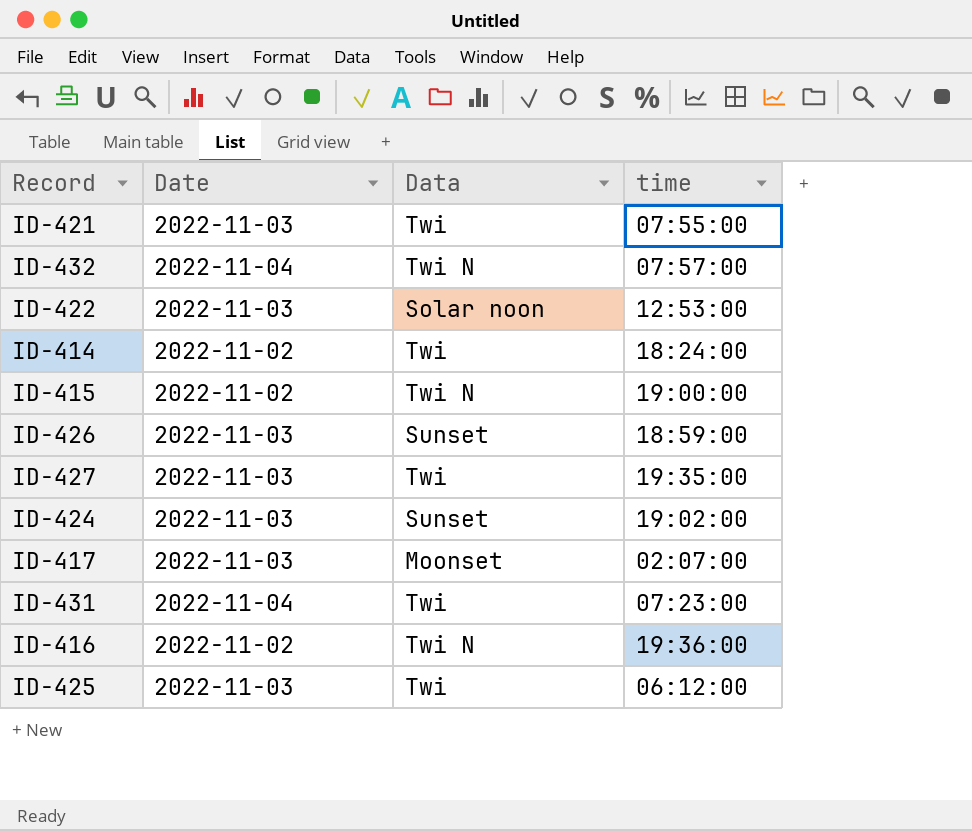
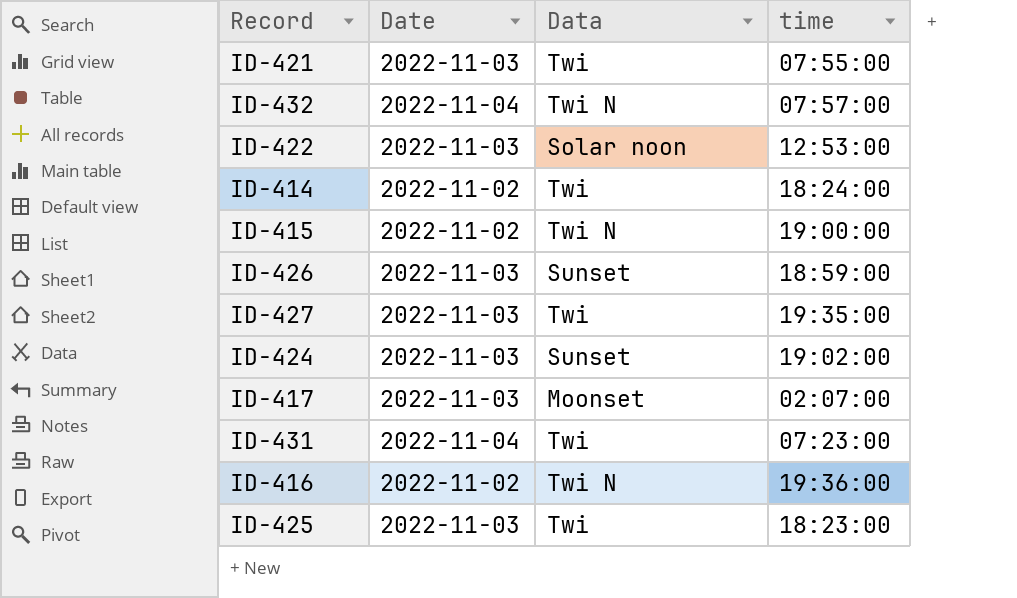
ID-425 | time: 06:12:00 -> 18:23:00

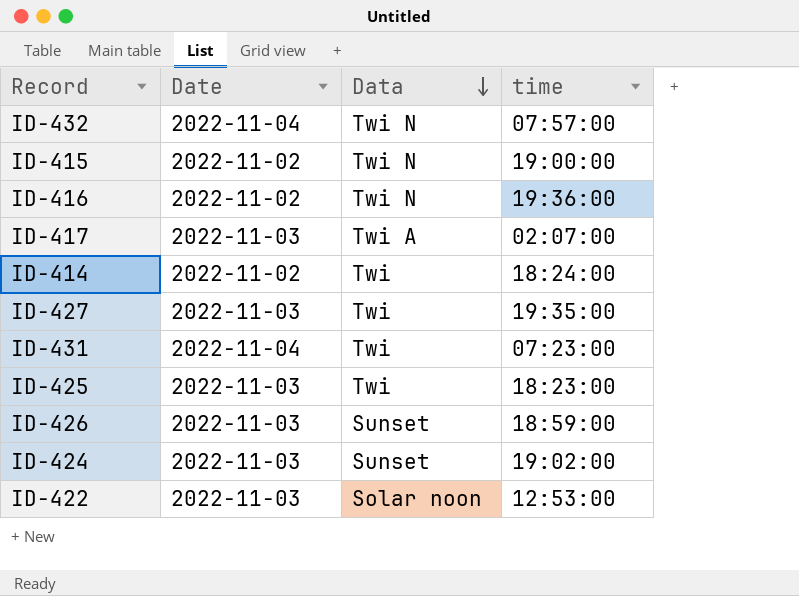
row order: none -> Data descending
row ID-421: 2022-11-03 | Twi | 07:55:00 -> none
ID-417 | Data: Moonset -> Twi A

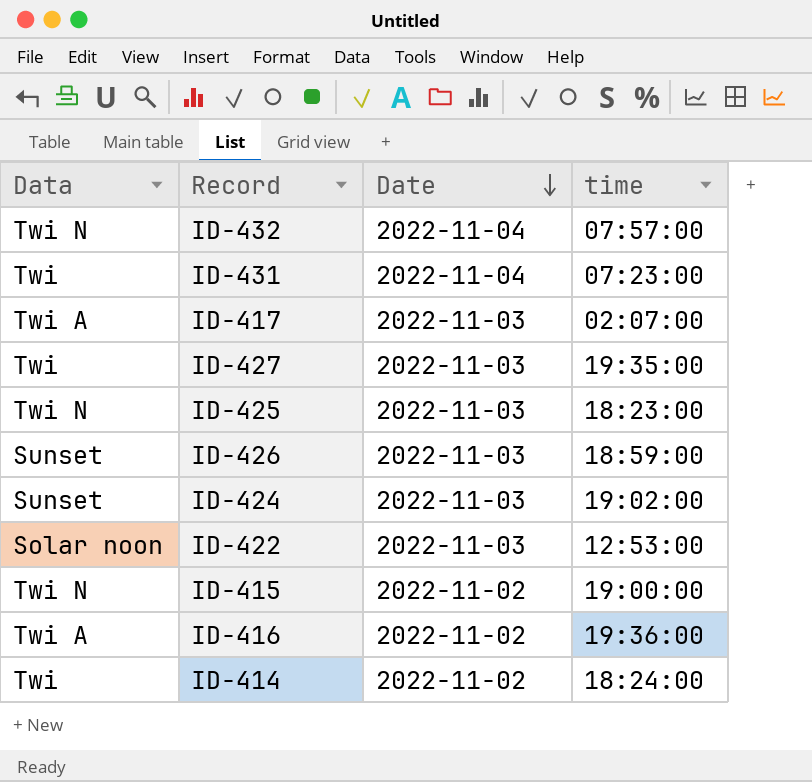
row order: Data descending -> Date descending
column Data | position: 3 -> 1
ID-425 | Data: Twi -> Twi N
ID-416 | Data: Twi N -> Twi A

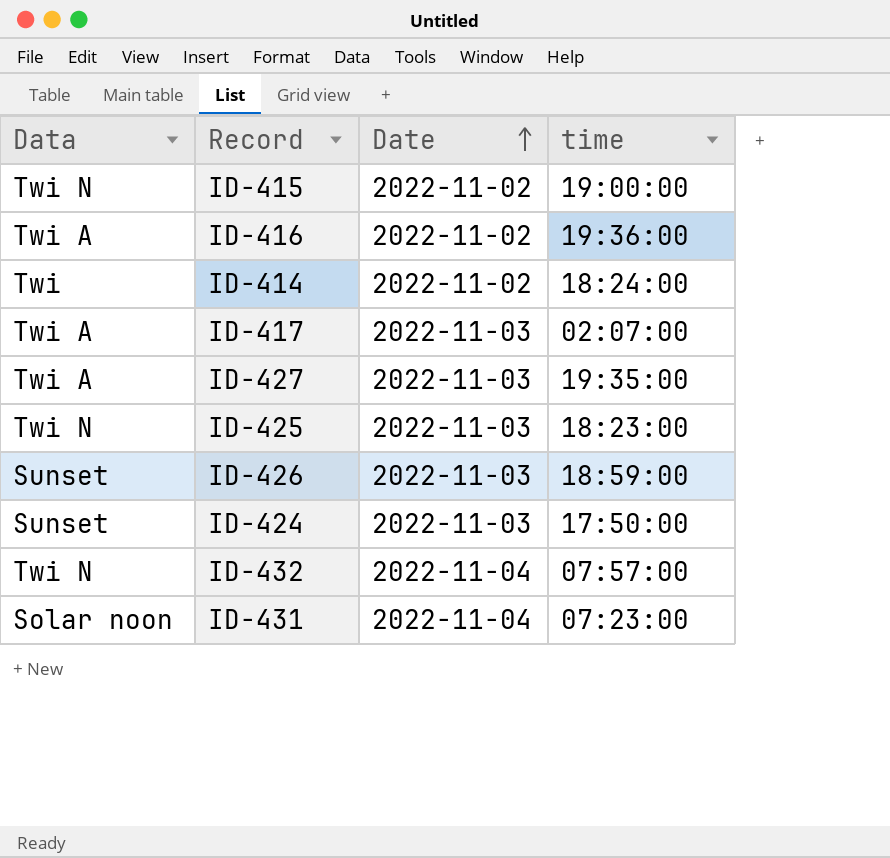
row order: Date descending -> Date ascending
row ID-422: Solar noon | 2022-11-03 | 12:53:00 -> none
ID-427 | Data: Twi -> Twi A
ID-424 | time: 19:02:00 -> 17:50:00
ID-431 | Data: Twi -> Solar noon

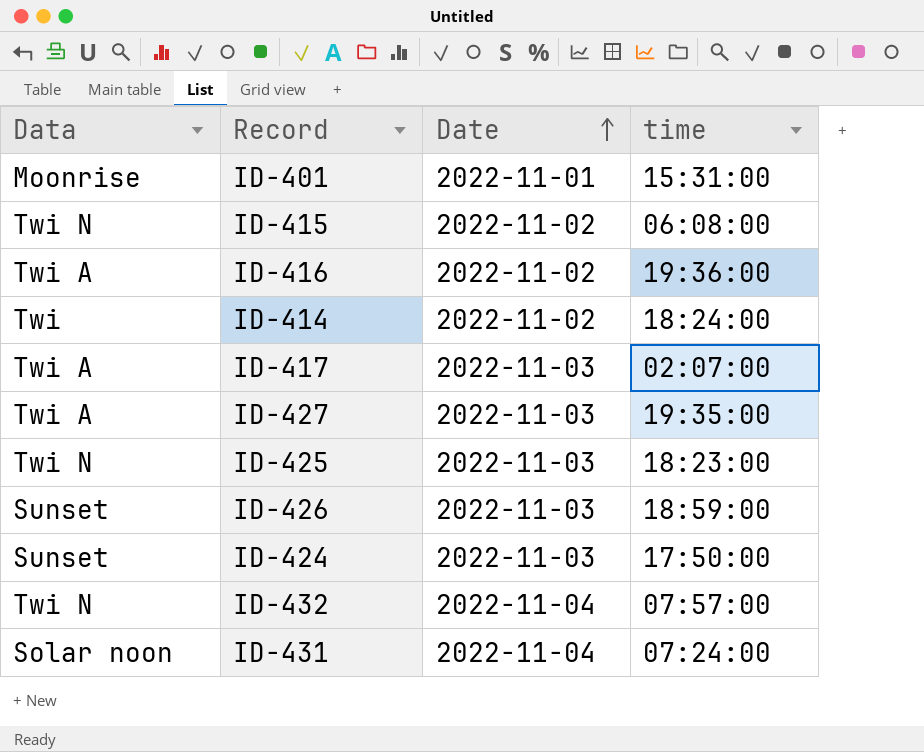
row ID-401: none -> Moonrise | 2022-11-01 | 15:31:00
ID-415 | time: 19:00:00 -> 06:08:00
ID-431 | time: 07:23:00 -> 07:24:00

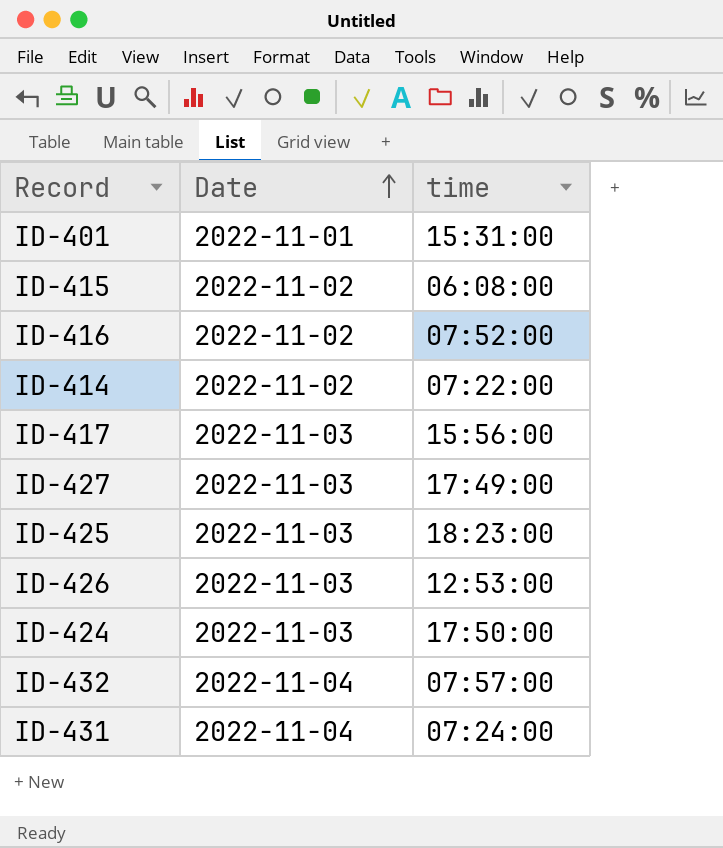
column Data | position: 1 -> none
ID-416 | time: 19:36:00 -> 07:52:00
ID-414 | time: 18:24:00 -> 07:22:00
ID-417 | time: 02:07:00 -> 15:56:00
ID-427 | time: 19:35:00 -> 17:49:00
ID-426 | time: 18:59:00 -> 12:53:00

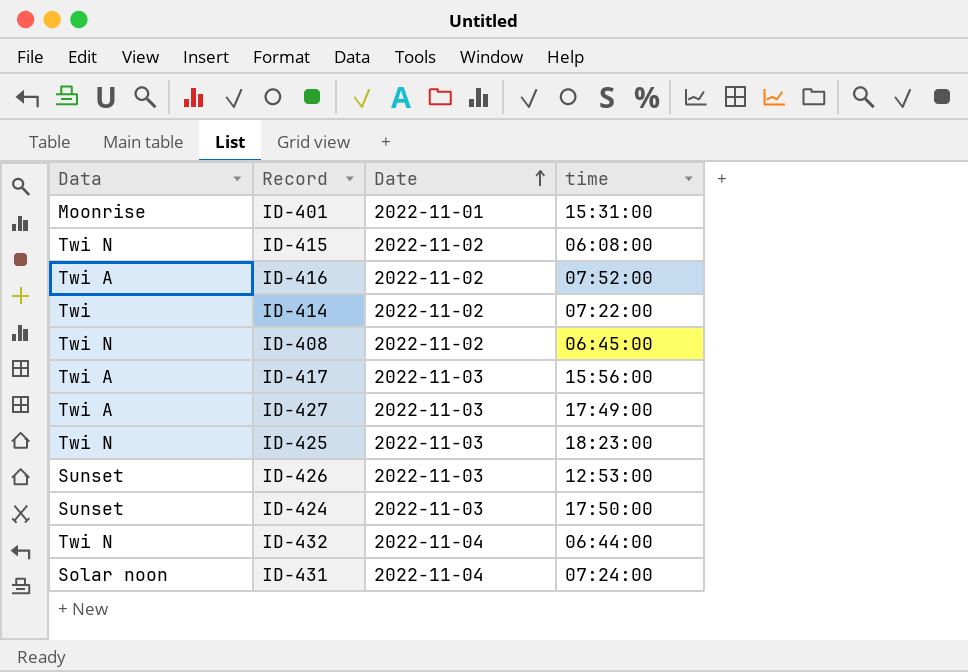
column Data | position: none -> 1
row ID-408: none -> Twi N | 2022-11-02 | 06:45:00
ID-432 | time: 07:57:00 -> 06:44:00

